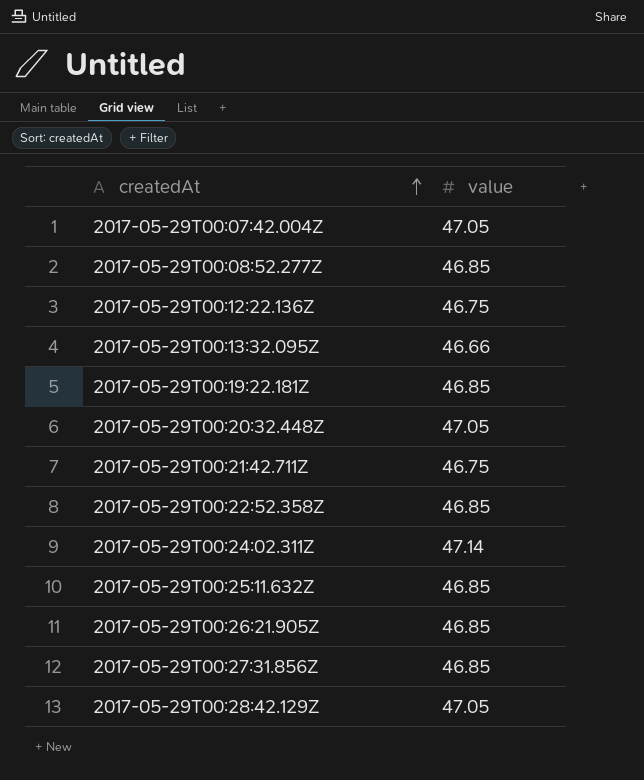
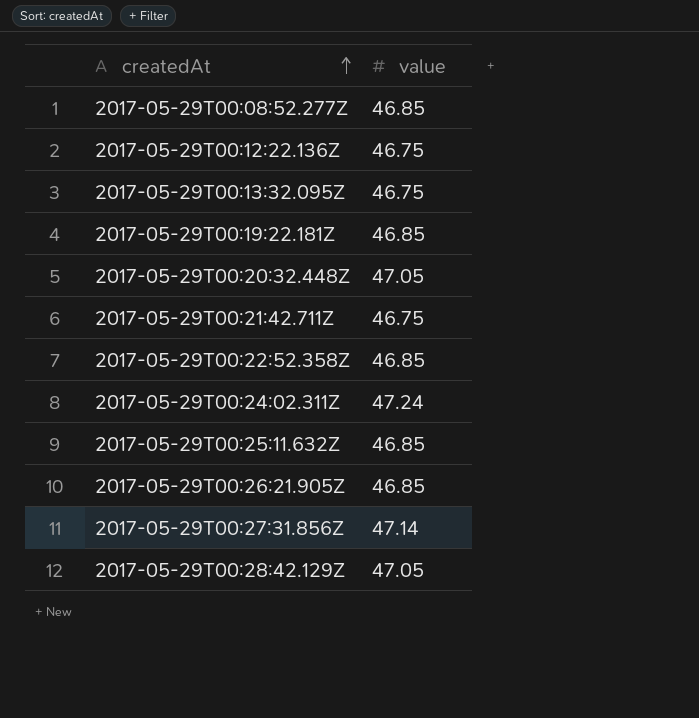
row 2017-05-29T00:07:42.004Z: 47.05 -> none
2017-05-29T00:13:32.095Z | value: 46.66 -> 46.75
2017-05-29T00:24:02.311Z | value: 47.14 -> 47.24
2017-05-29T00:27:31.856Z | value: 46.85 -> 47.14

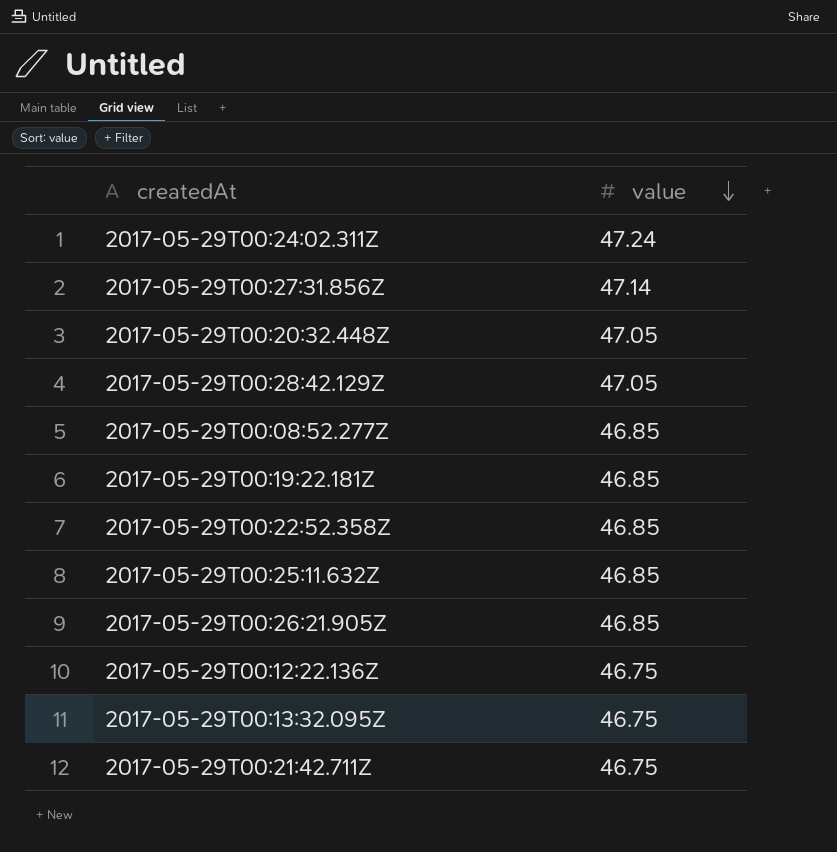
row order: createdAt ascending -> value descending

